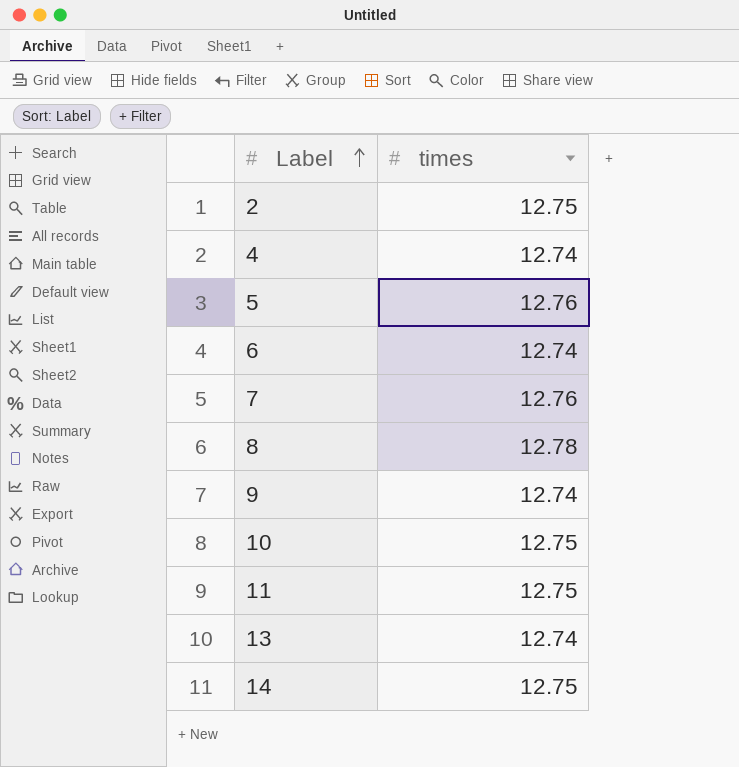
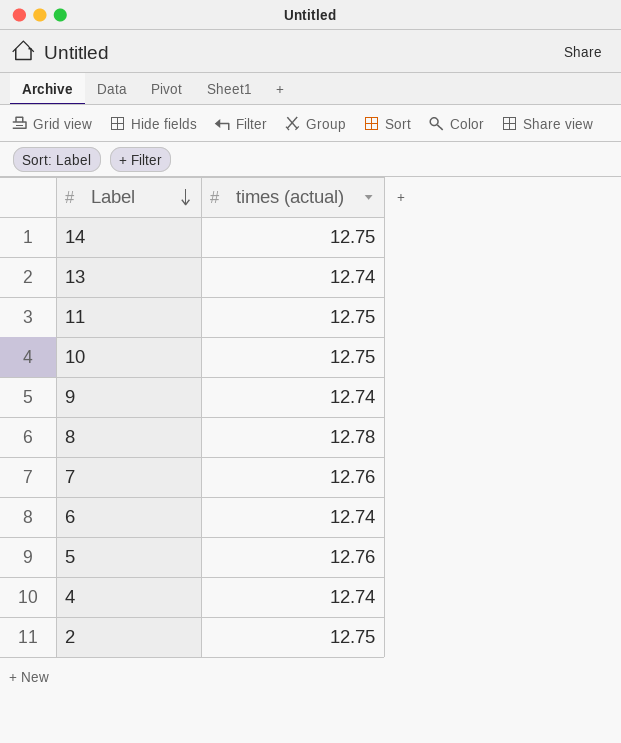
row order: Label ascending -> Label descending
column name: times -> times (actual)

